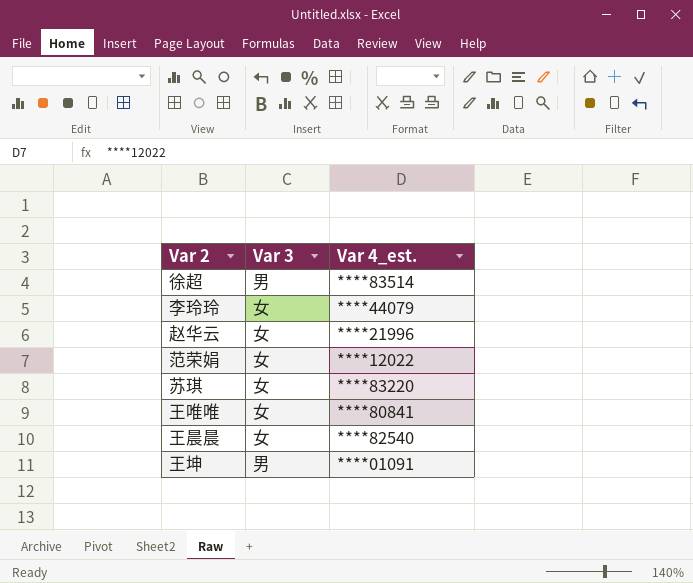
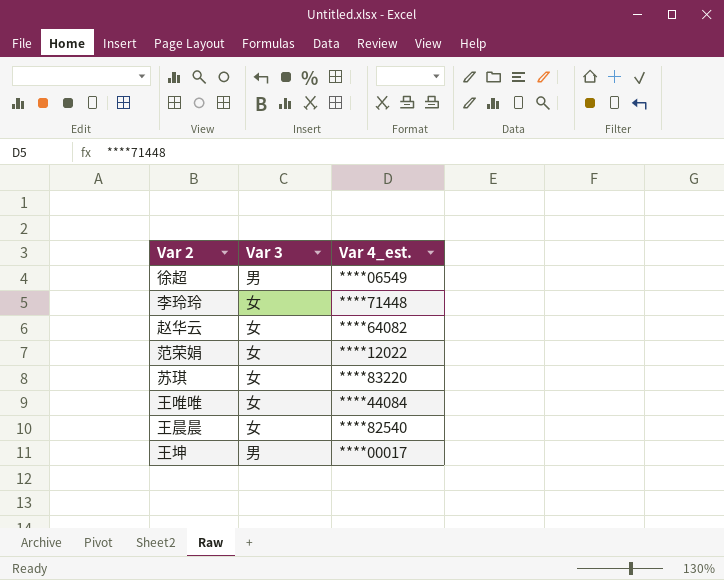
徐超 | Var 4_est.: ****83514 -> ****06549
李玲玲 | Var 4_est.: ****44079 -> ****71448
赵华云 | Var 4_est.: ****21996 -> ****64082
王唯唯 | Var 4_est.: ****80841 -> ****44084
王坤 | Var 4_est.: ****01091 -> ****00017

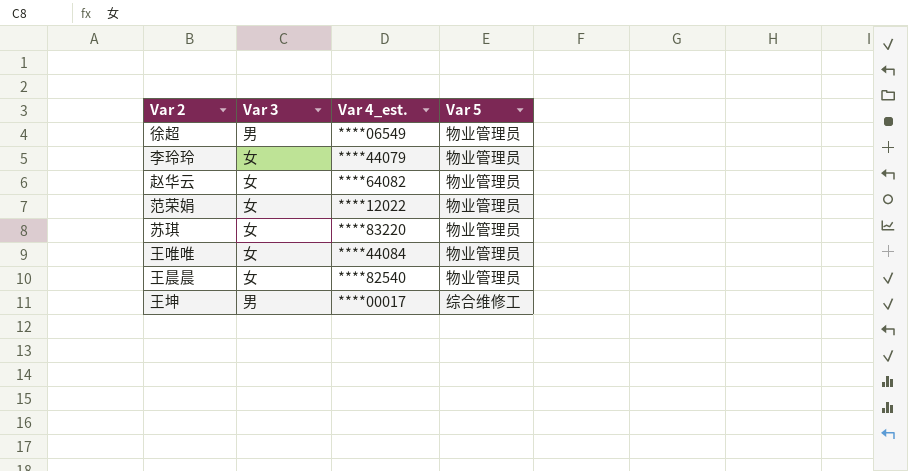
column Var 5 | position: none -> 4
李玲玲 | Var 4_est.: ****71448 -> ****44079

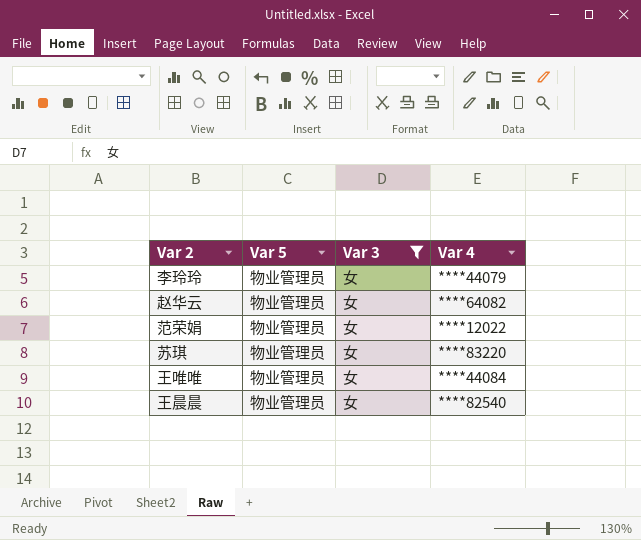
filter: none -> Var 3 = 女
column Var 5 | position: 4 -> 2
column name: Var 4_est. -> Var 4

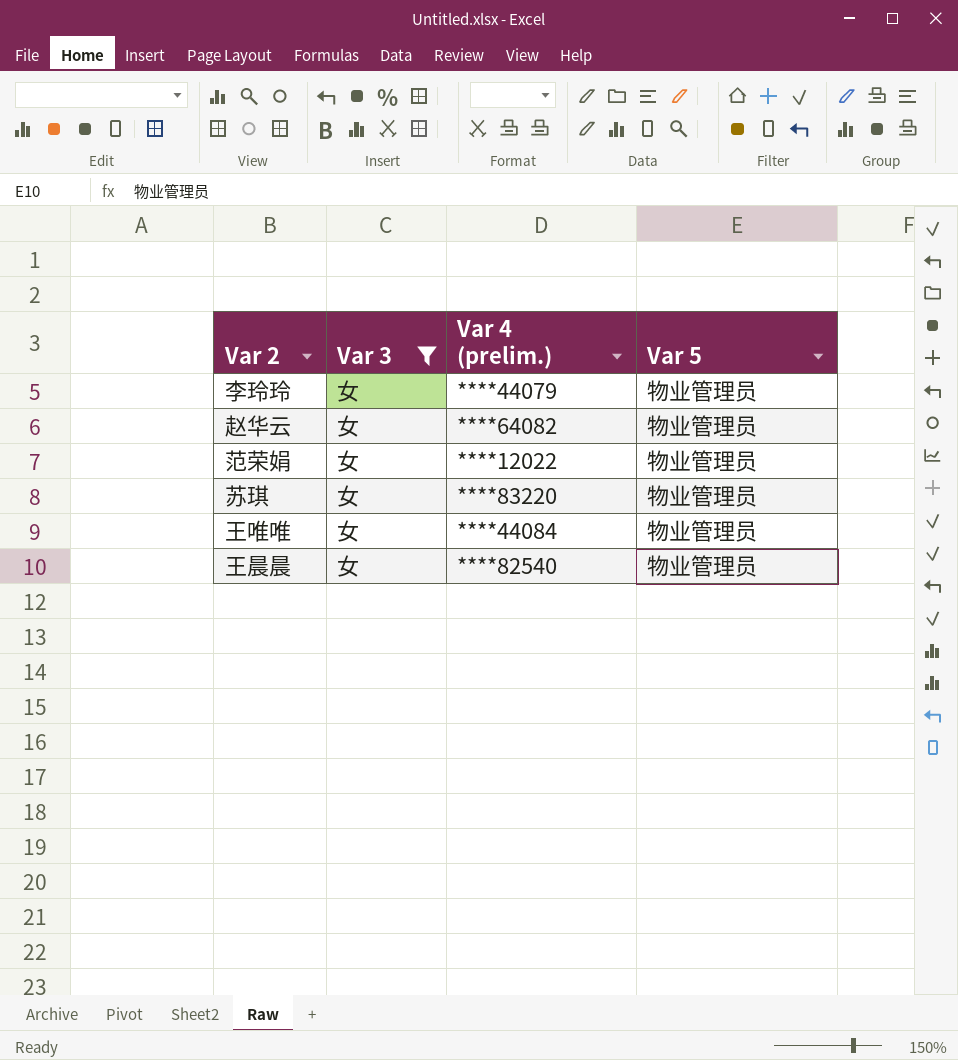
column name: Var 4 -> Var 4 (prelim.)
column Var 5 | position: 2 -> 4

